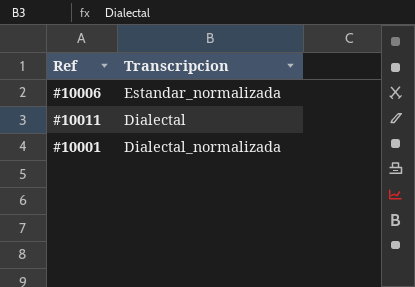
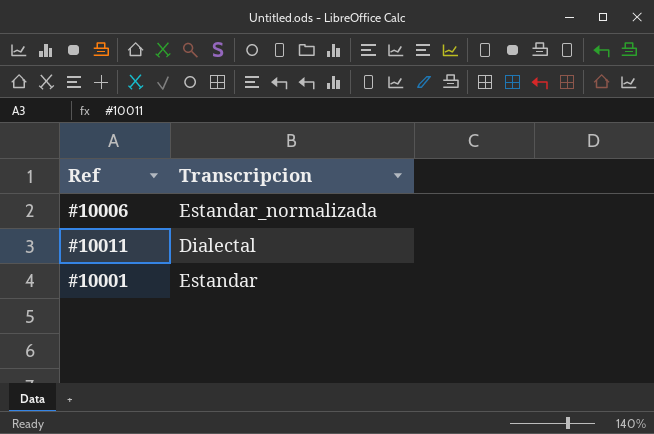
#10001 | Transcripcion: Dialectal_normalizada -> Estandar

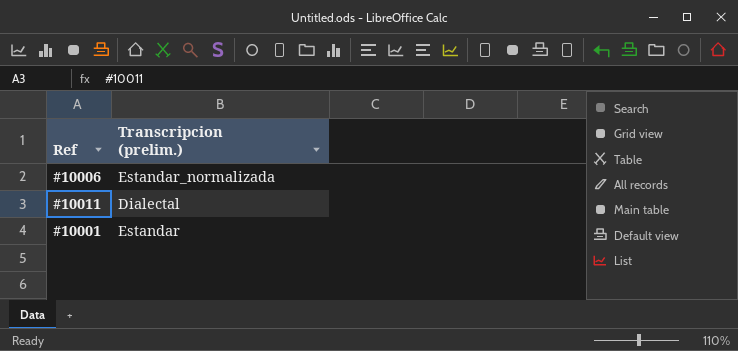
column name: Transcripcion -> Transcripcion (prelim.)

